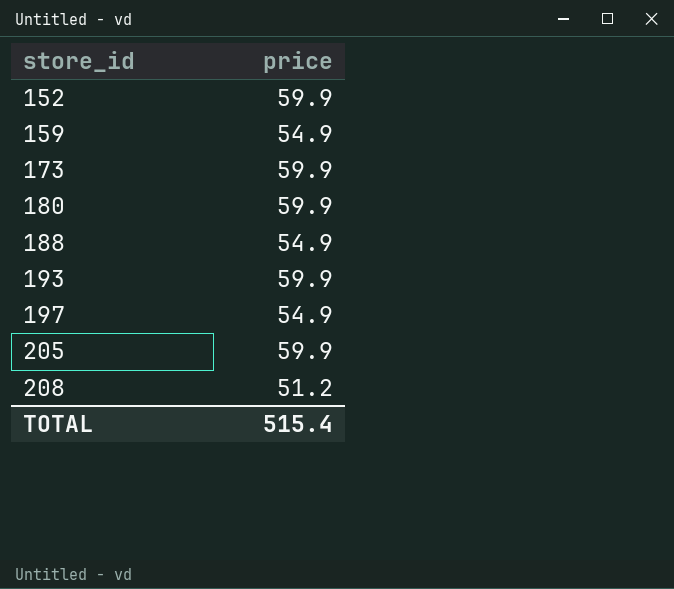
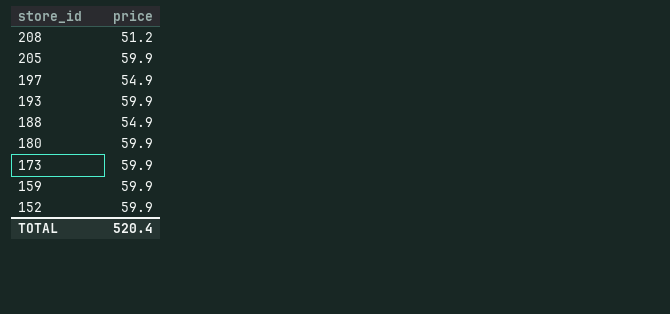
row order: store_id ascending -> store_id descending
159 | price: 54.9 -> 59.9
TOTAL | price: 515.4 -> 520.4

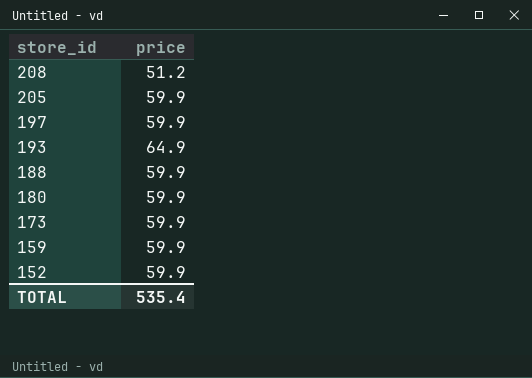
197 | price: 54.9 -> 59.9
193 | price: 59.9 -> 64.9
188 | price: 54.9 -> 59.9
TOTAL | price: 520.4 -> 535.4

